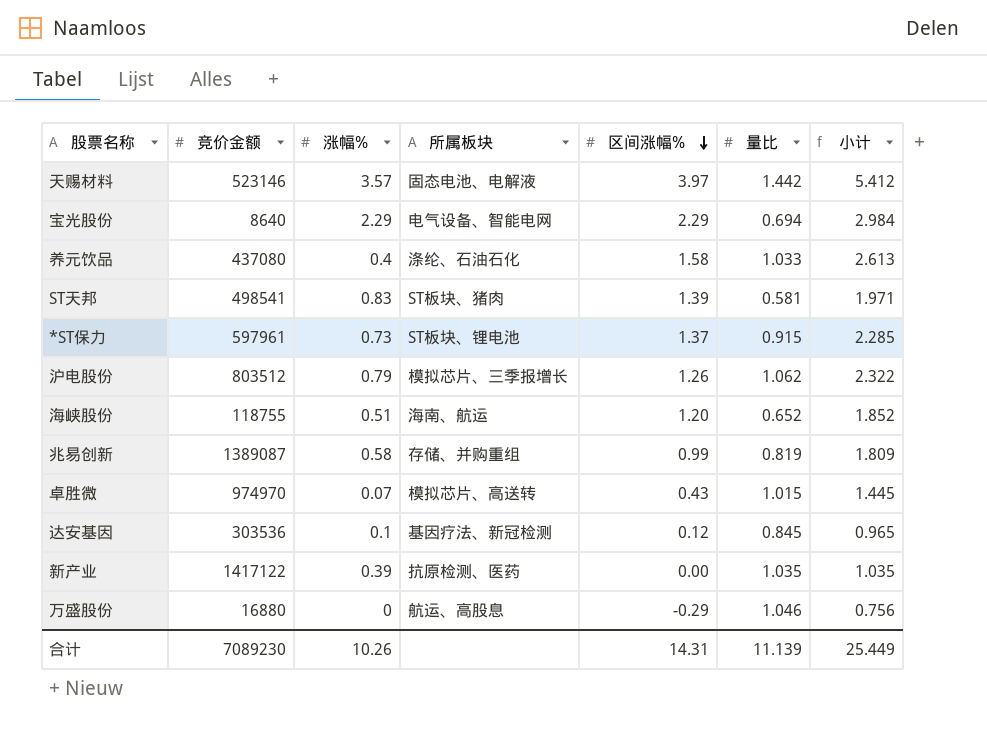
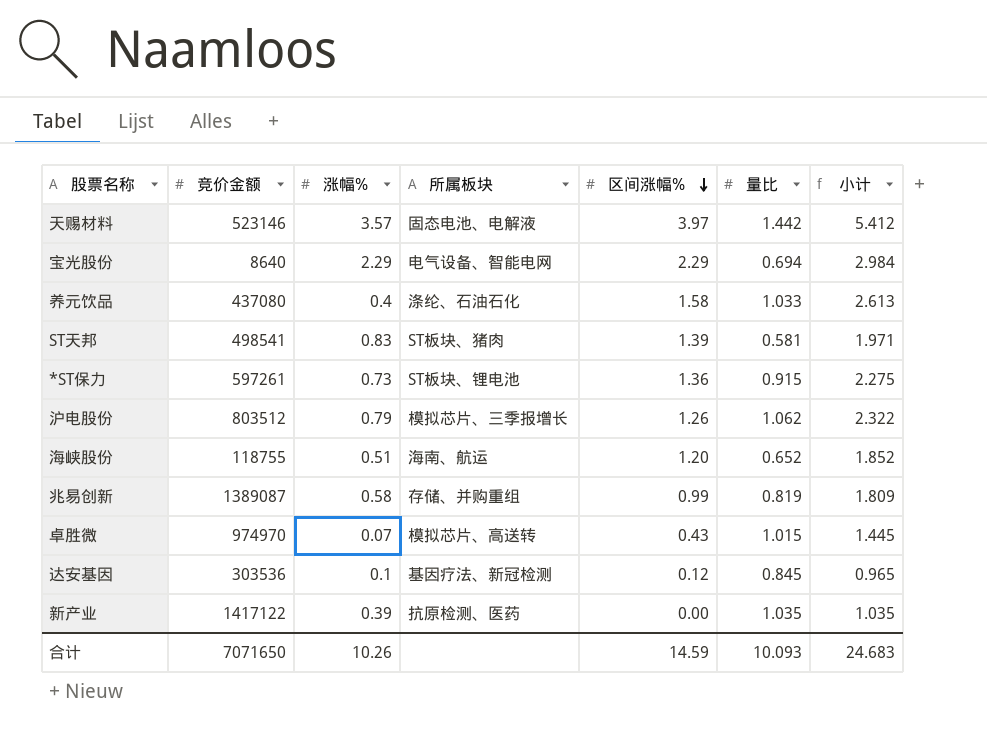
row 万盛股份: 16880 | 0 | 航运、高股息 | -0.29 | 1.046 | 0.756 -> none
*ST保力 | 竞价金额: 597961 -> 597261
*ST保力 | 区间涨幅%: 1.37 -> 1.36
*ST保力 | 小计: 2.285 -> 2.275
合计 | 竞价金额: 7089230 -> 7071650
合计 | 区间涨幅%: 14.31 -> 14.59
合计 | 量比: 11.139 -> 10.093
合计 | 小计: 25.449 -> 24.683

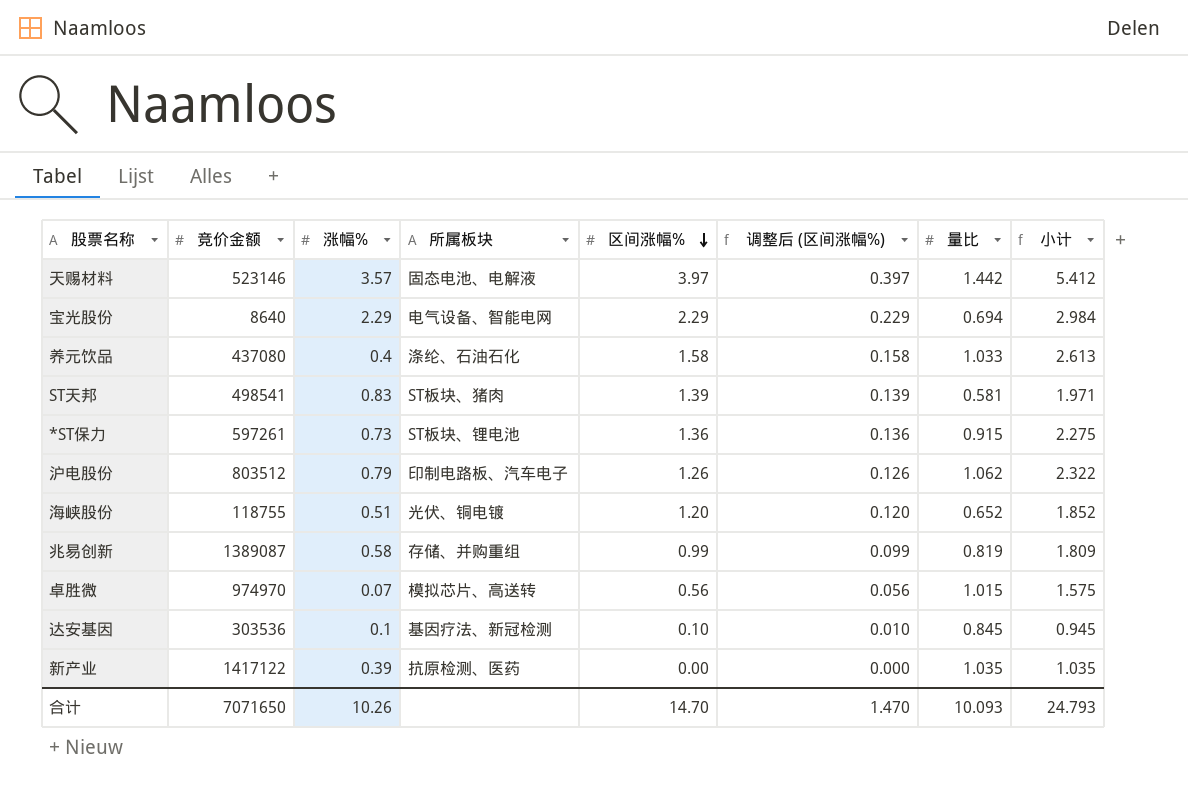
column 调整后 (区间涨幅%) | formula: none -> [区间涨幅%] * 0.1
沪电股份 | 所属板块: 模拟芯片、三季报增长 -> 印制电路板、汽车电子
海峡股份 | 所属板块: 海南、航运 -> 光伏、铜电镀
卓胜微 | 区间涨幅%: 0.43 -> 0.56
卓胜微 | 小计: 1.445 -> 1.575
达安基因 | 区间涨幅%: 0.12 -> 0.10
达安基因 | 小计: 0.965 -> 0.945
合计 | 区间涨幅%: 14.59 -> 14.70
合计 | 小计: 24.683 -> 24.793

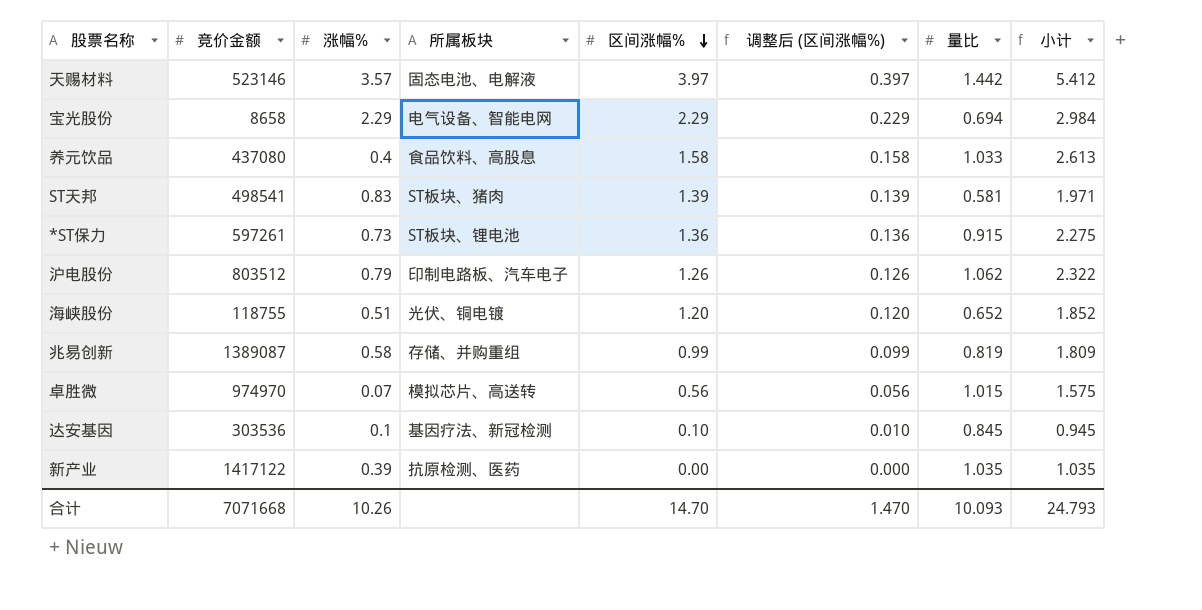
宝光股份 | 竞价金额: 8640 -> 8658
养元饮品 | 所属板块: 涤纶、石油石化 -> 食品饮料、高股息
合计 | 竞价金额: 7071650 -> 7071668

